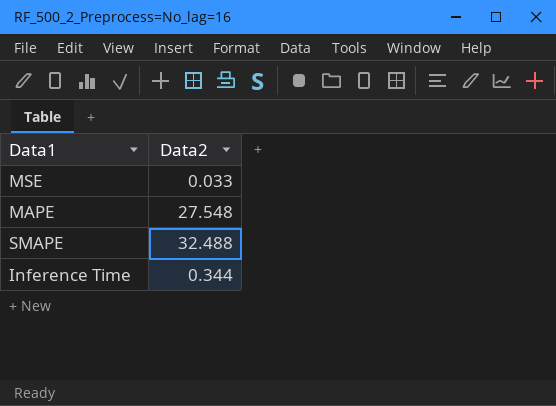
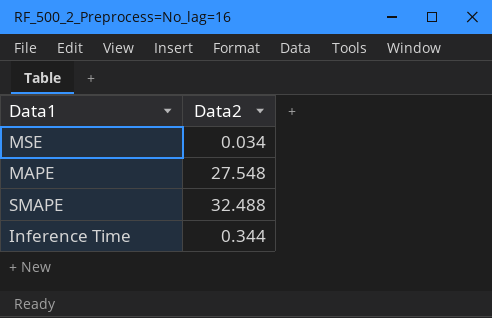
MSE | Data2: 0.033 -> 0.034

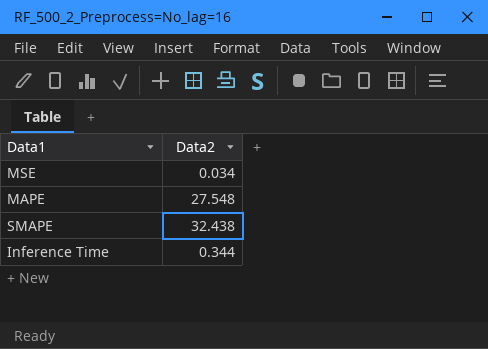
SMAPE | Data2: 32.488 -> 32.438

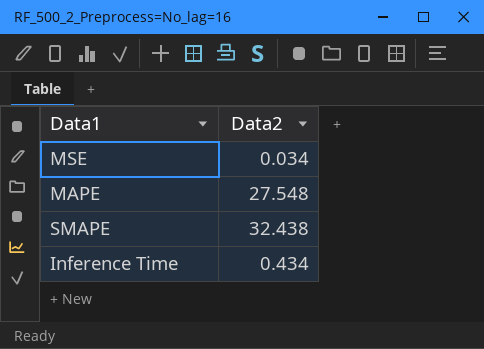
Inference Time | Data2: 0.344 -> 0.434

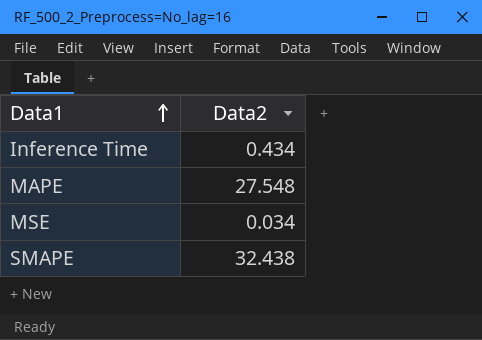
row order: none -> Data1 ascending

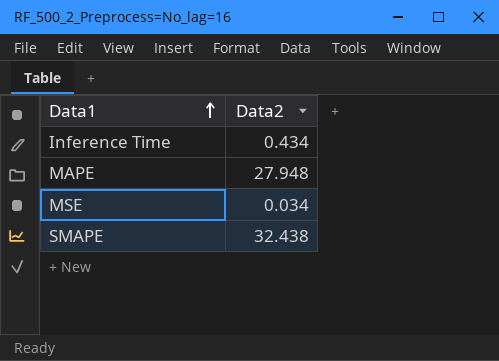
MAPE | Data2: 27.548 -> 27.948

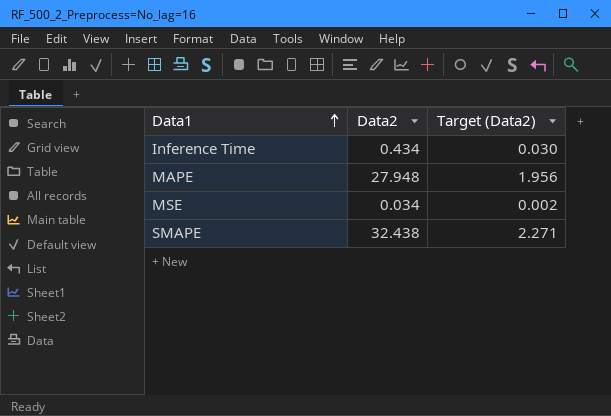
column Target (Data2) | formula: none -> [Data2] * 0.07

